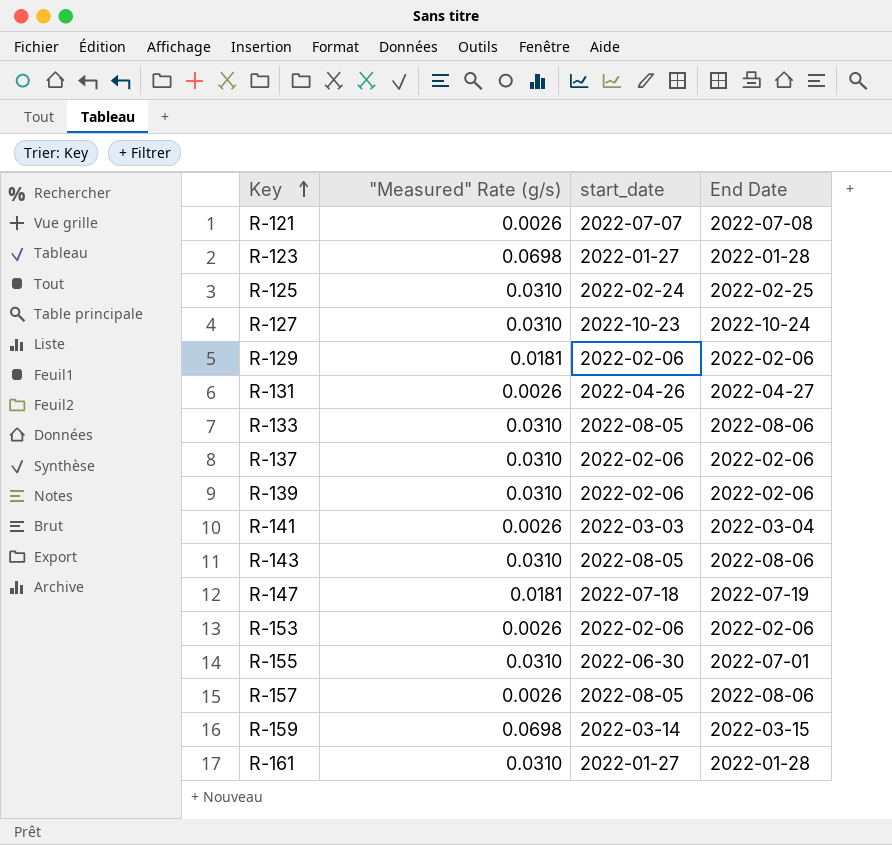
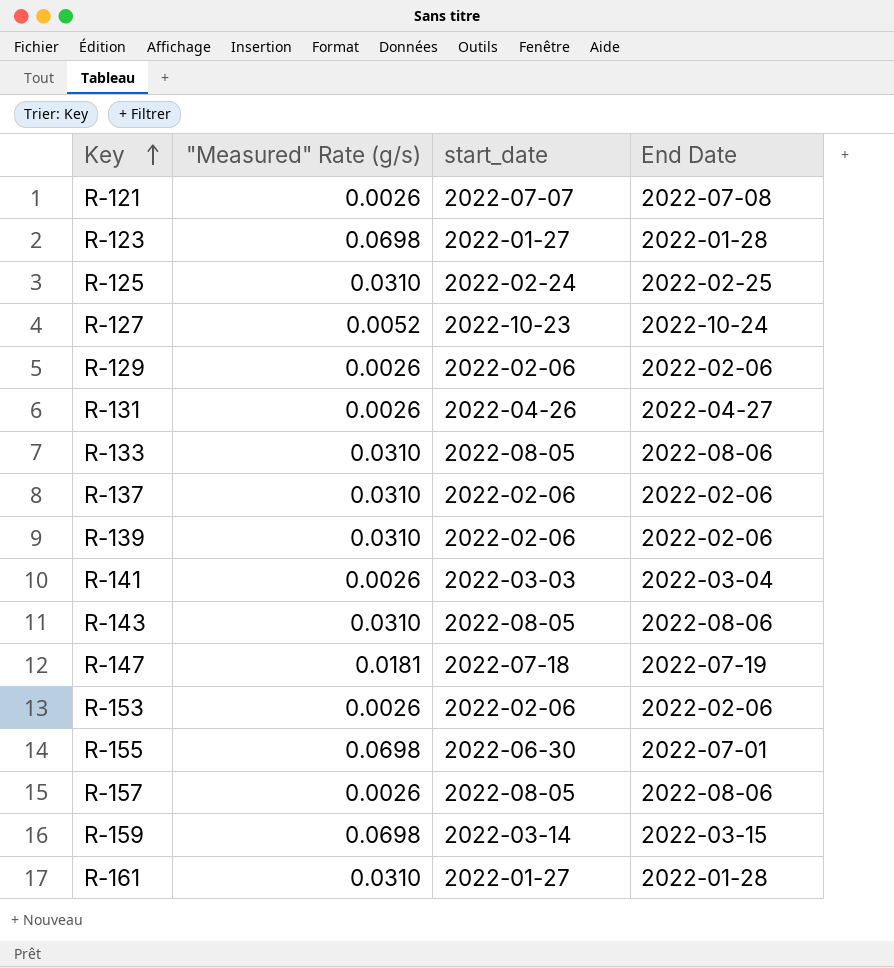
R-127 | "Measured" Rate (g/s): 0.0310 -> 0.0052
R-129 | "Measured" Rate (g/s): 0.0181 -> 0.0026
R-155 | "Measured" Rate (g/s): 0.0310 -> 0.0698

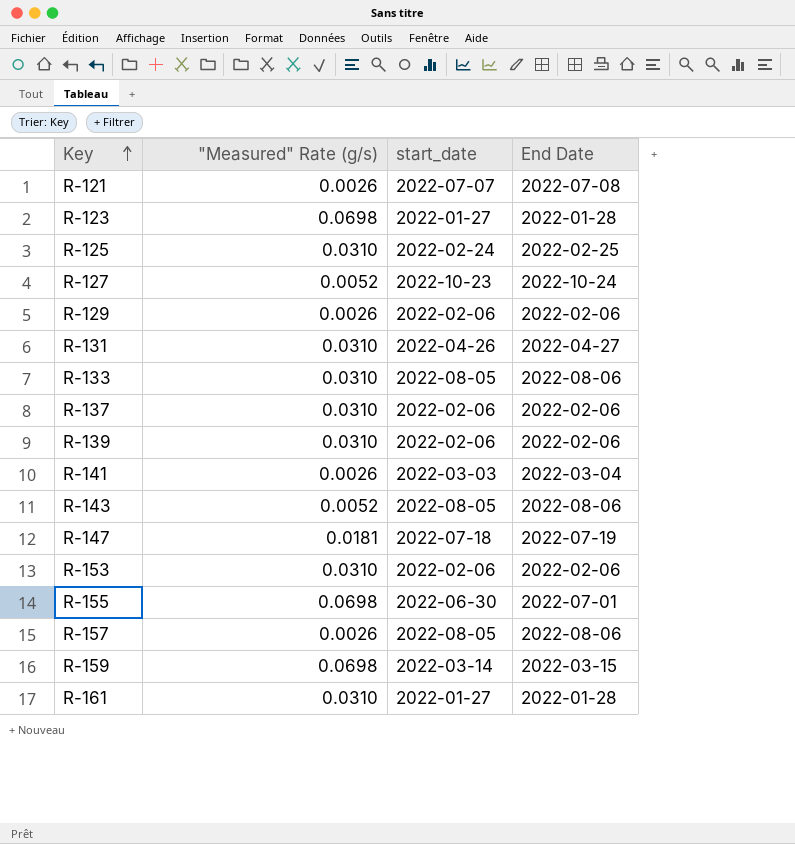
R-131 | "Measured" Rate (g/s): 0.0026 -> 0.0310
R-143 | "Measured" Rate (g/s): 0.0310 -> 0.0052
R-153 | "Measured" Rate (g/s): 0.0026 -> 0.0310

